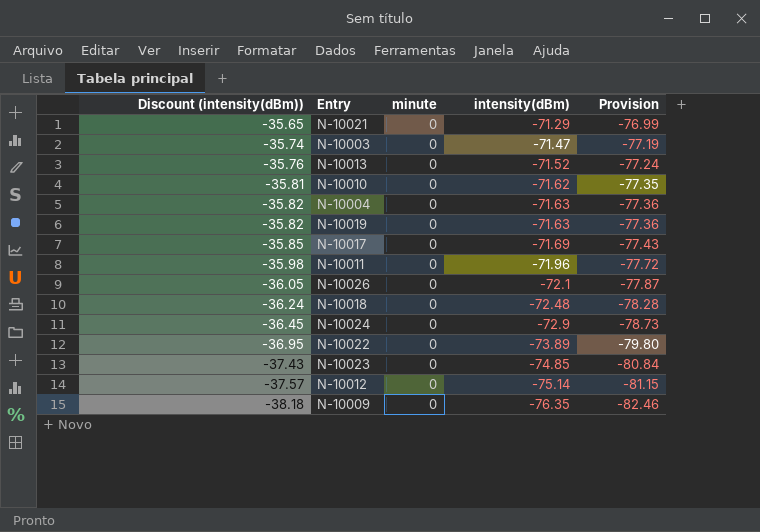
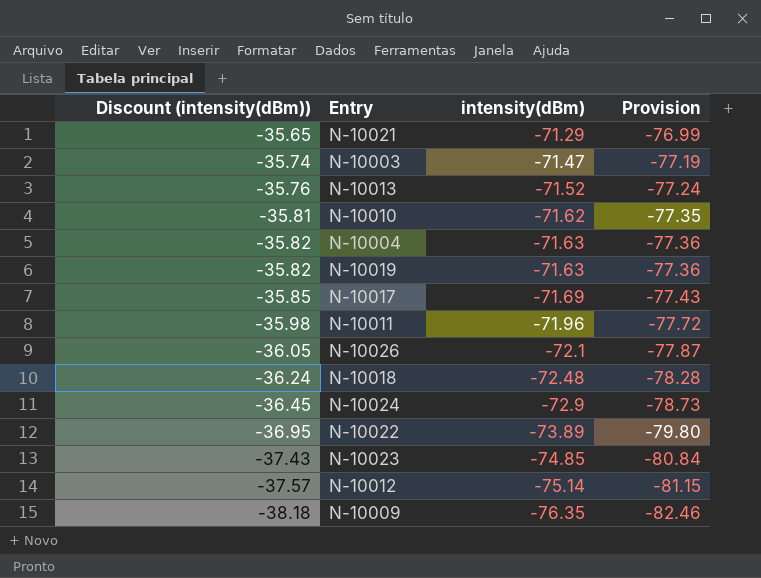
column minute | position: 3 -> none

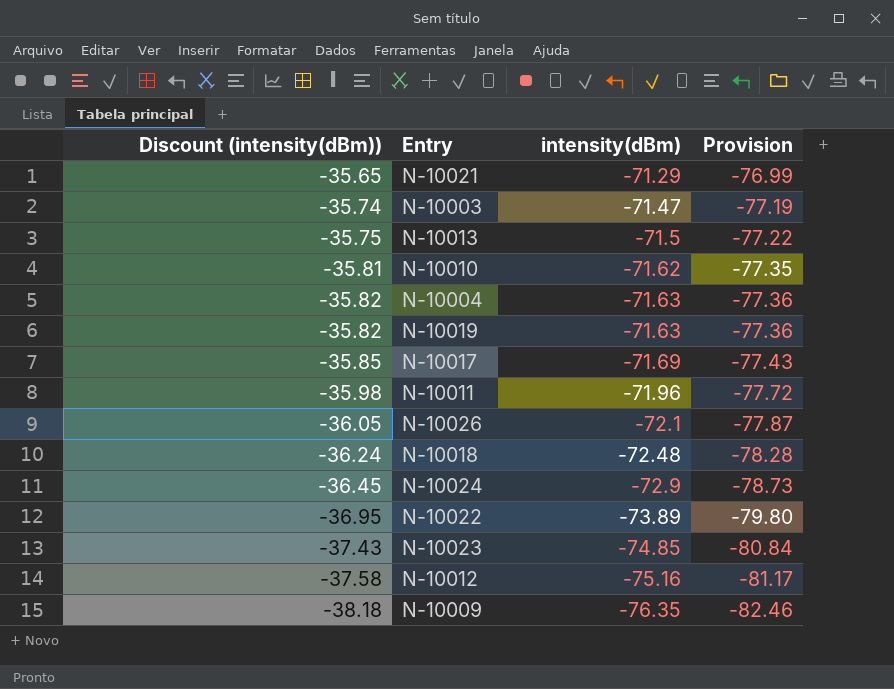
N-10013 | Discount (intensity(dBm)): -35.76 -> -35.75
N-10013 | intensity(dBm): -71.52 -> -71.5
N-10013 | Provision: -77.24 -> -77.22
N-10012 | Discount (intensity(dBm)): -37.57 -> -37.58
N-10012 | intensity(dBm): -75.14 -> -75.16
N-10012 | Provision: -81.15 -> -81.17

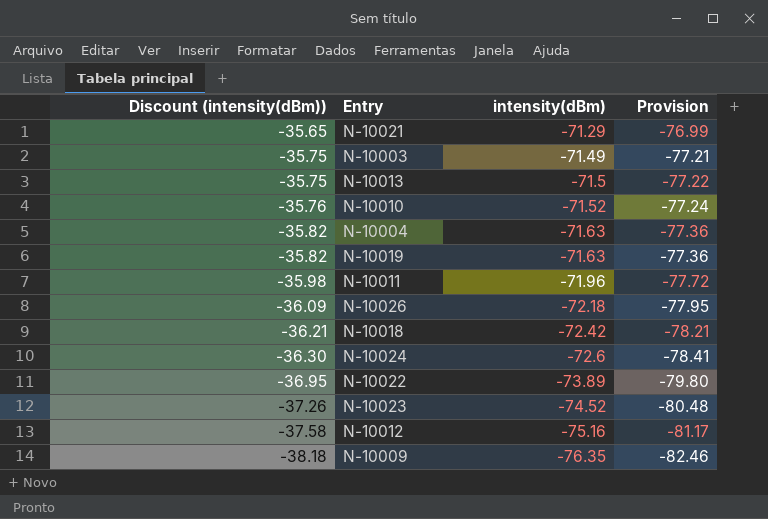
row N-10017: -35.85 | -71.69 | -77.43 -> none
N-10003 | Discount (intensity(dBm)): -35.74 -> -35.75
N-10003 | intensity(dBm): -71.47 -> -71.49
N-10003 | Provision: -77.19 -> -77.21
N-10010 | Discount (intensity(dBm)): -35.81 -> -35.76
N-10010 | intensity(dBm): -71.62 -> -71.52
N-10010 | Provision: -77.35 -> -77.24
N-10026 | Discount (intensity(dBm)): -36.05 -> -36.09
N-10026 | intensity(dBm): -72.1 -> -72.18
N-10026 | Provision: -77.87 -> -77.95
N-10018 | Discount (intensity(dBm)): -36.24 -> -36.21
N-10018 | intensity(dBm): -72.48 -> -72.42
N-10018 | Provision: -78.28 -> -78.21
N-10024 | Discount (intensity(dBm)): -36.45 -> -36.30
N-10024 | intensity(dBm): -72.9 -> -72.6
N-10024 | Provision: -78.73 -> -78.41
N-10023 | Discount (intensity(dBm)): -37.43 -> -37.26
N-10023 | intensity(dBm): -74.85 -> -74.52
N-10023 | Provision: -80.84 -> -80.48

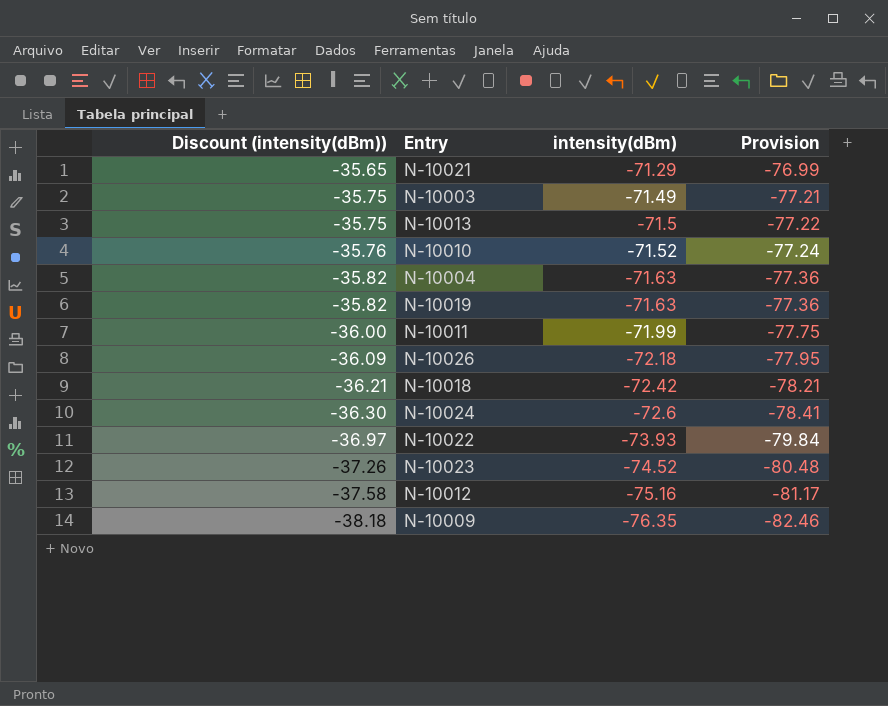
N-10011 | Discount (intensity(dBm)): -35.98 -> -36.00
N-10011 | intensity(dBm): -71.96 -> -71.99
N-10011 | Provision: -77.72 -> -77.75
N-10022 | Discount (intensity(dBm)): -36.95 -> -36.97
N-10022 | intensity(dBm): -73.89 -> -73.93
N-10022 | Provision: -79.80 -> -79.84

